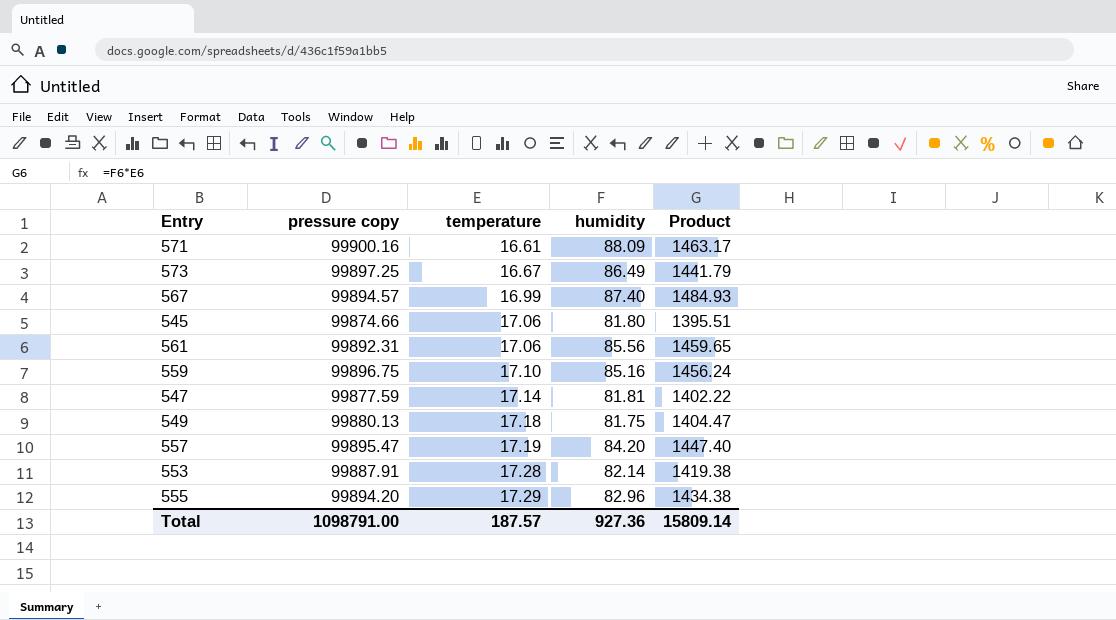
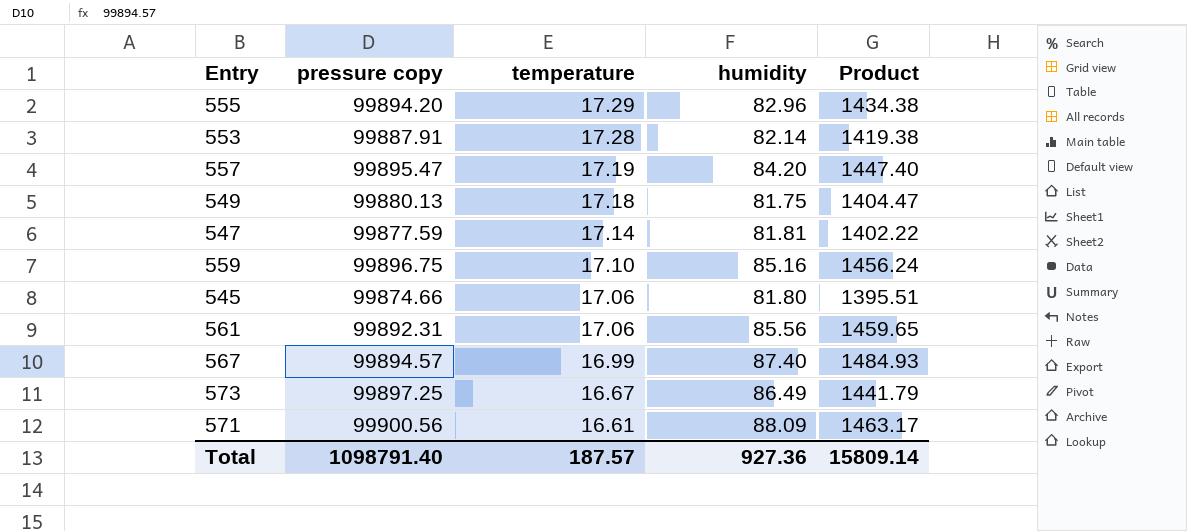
row order: temperature ascending -> temperature descending
571 | pressure copy: 99900.16 -> 99900.56
Total | pressure copy: 1098791.00 -> 1098791.40

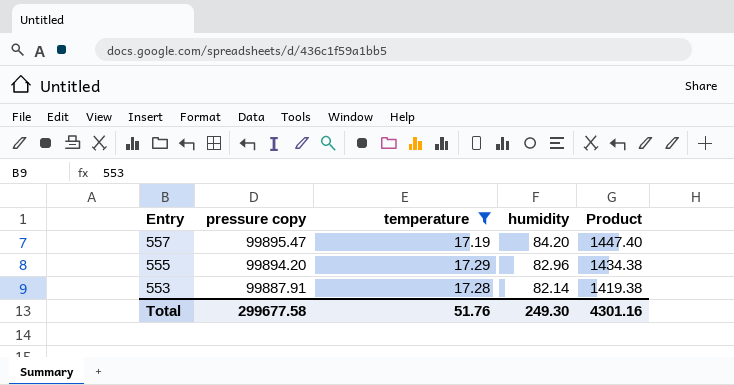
filter: none -> temperature >= 17.19
row order: temperature descending -> Entry descending
Total | pressure copy: 1098791.40 -> 299677.58
Total | temperature: 187.57 -> 51.76
Total | humidity: 927.36 -> 249.30
Total | Product: 15809.14 -> 4301.16

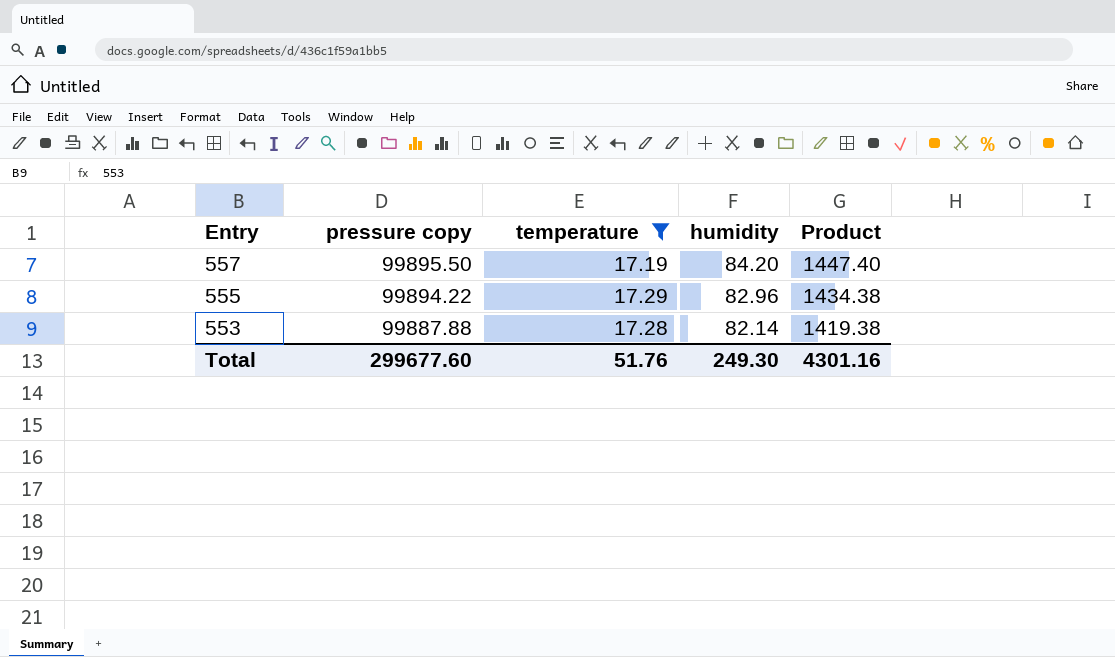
557 | pressure copy: 99895.47 -> 99895.50
555 | pressure copy: 99894.20 -> 99894.22
553 | pressure copy: 99887.91 -> 99887.88
Total | pressure copy: 299677.58 -> 299677.60

